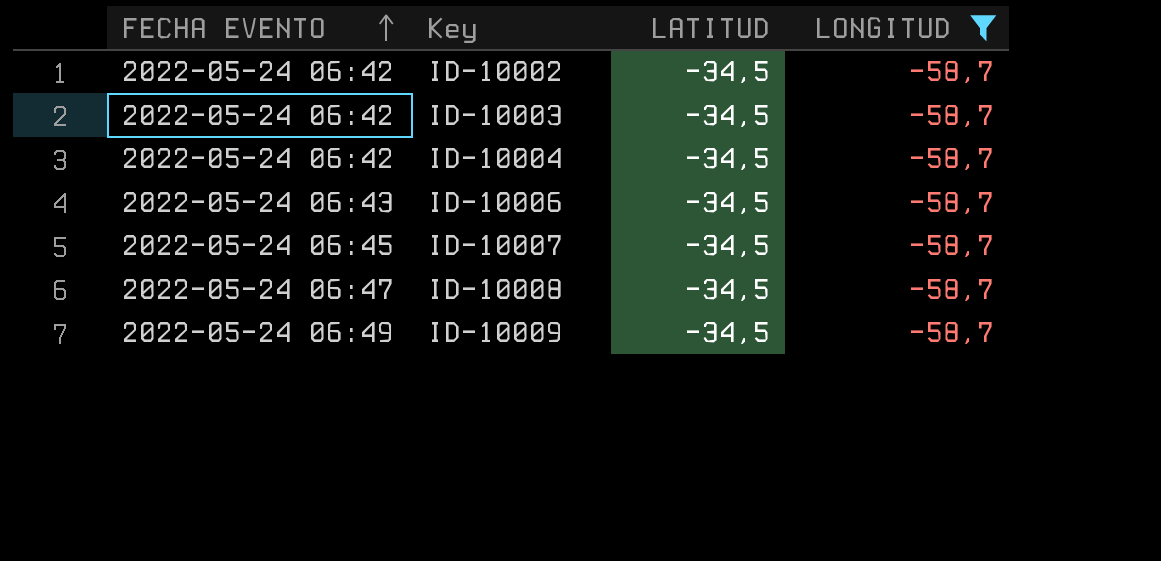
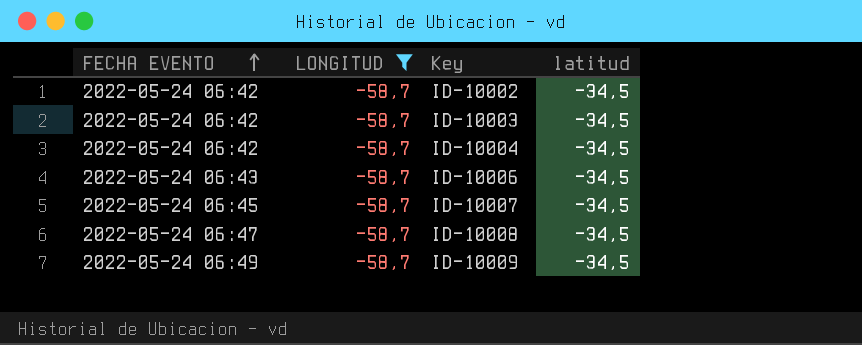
column LONGITUD | position: 4 -> 2
column name: LATITUD -> latitud

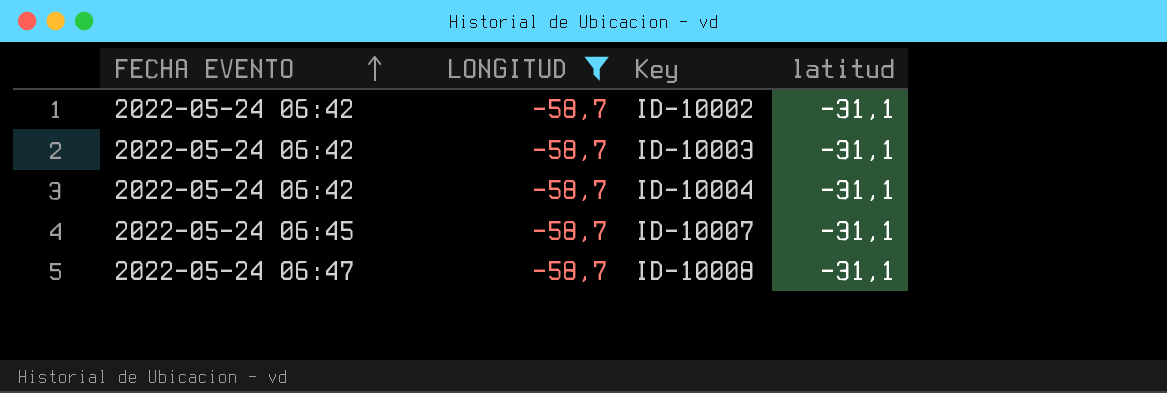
row ID-10006: 2022-05-24 06:43 | -58,7 | -34,5 -> none
row ID-10009: 2022-05-24 06:49 | -58,7 | -34,5 -> none
ID-10002 | latitud: -34,5 -> -31,1
ID-10003 | latitud: -34,5 -> -31,1
ID-10004 | latitud: -34,5 -> -31,1
ID-10007 | latitud: -34,5 -> -31,1
ID-10008 | latitud: -34,5 -> -31,1

